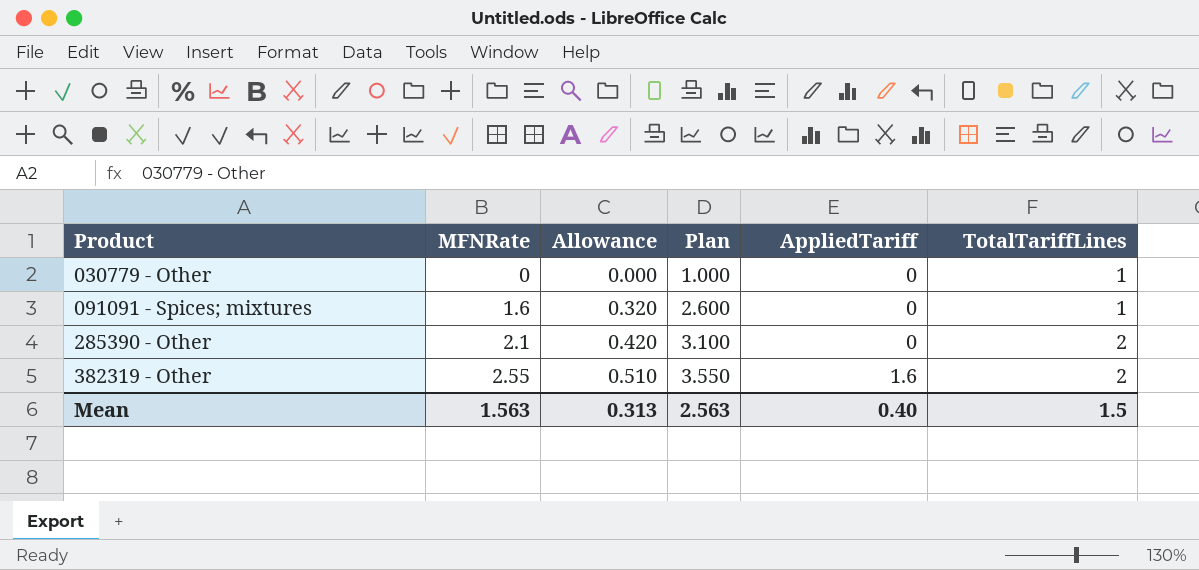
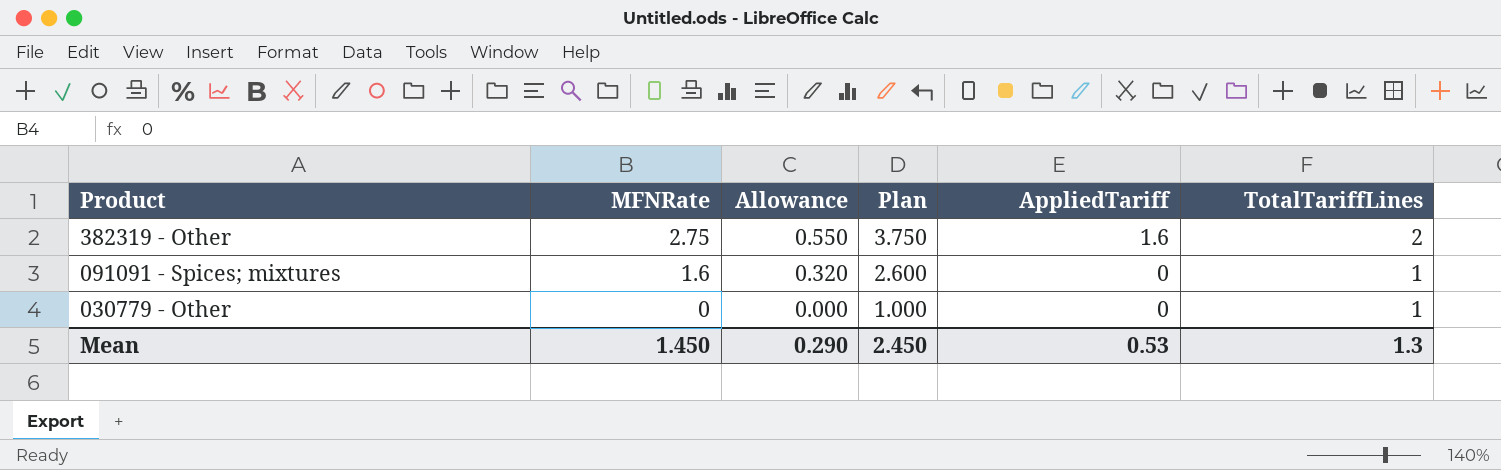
row order: Product ascending -> Product descending
row 285390 - Other: 2.1 | 0.420 | 3.100 | 0 | 2 -> none
382319 - Other | MFNRate: 2.55 -> 2.75
382319 - Other | Allowance: 0.510 -> 0.550
382319 - Other | Plan: 3.550 -> 3.750
Mean | MFNRate: 1.563 -> 1.450
Mean | Allowance: 0.313 -> 0.290
Mean | Plan: 2.563 -> 2.450
Mean | AppliedTariff: 0.40 -> 0.53
Mean | TotalTariffLines: 1.5 -> 1.3

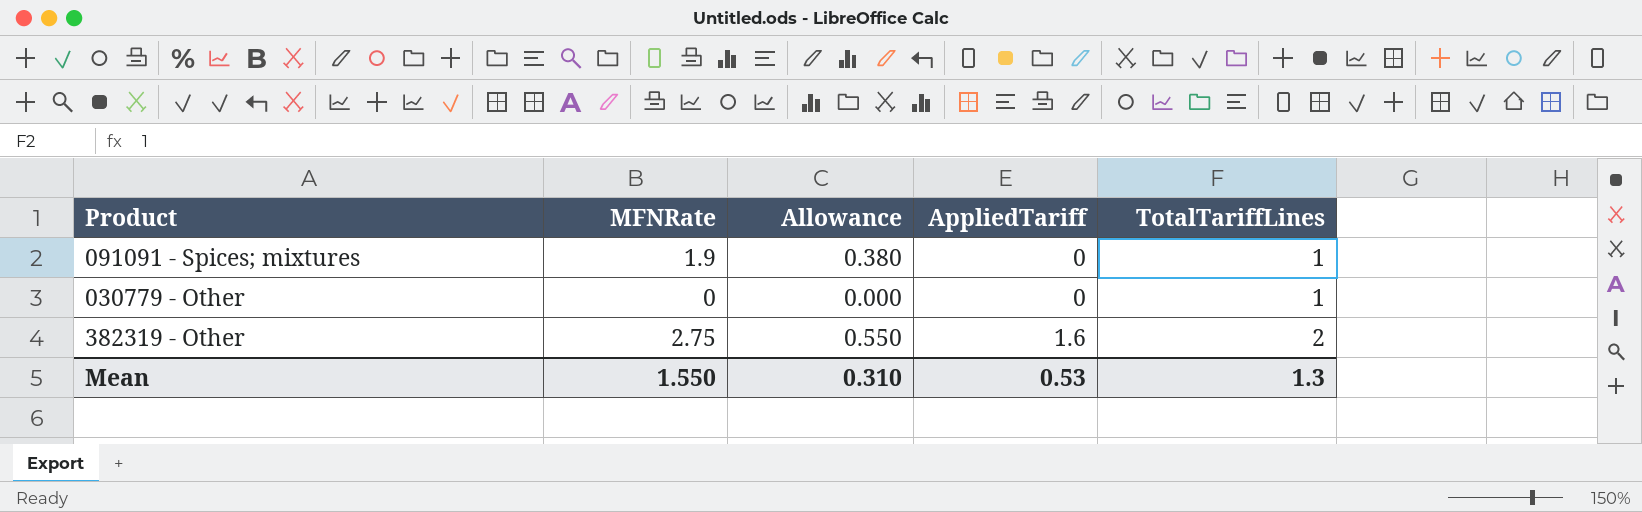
row order: Product descending -> AppliedTariff ascending
column Plan | formula: [MFNRate] + 1 -> none
091091 - Spices; mixtures | MFNRate: 1.6 -> 1.9
091091 - Spices; mixtures | Allowance: 0.320 -> 0.380
Mean | MFNRate: 1.450 -> 1.550
Mean | Allowance: 0.290 -> 0.310

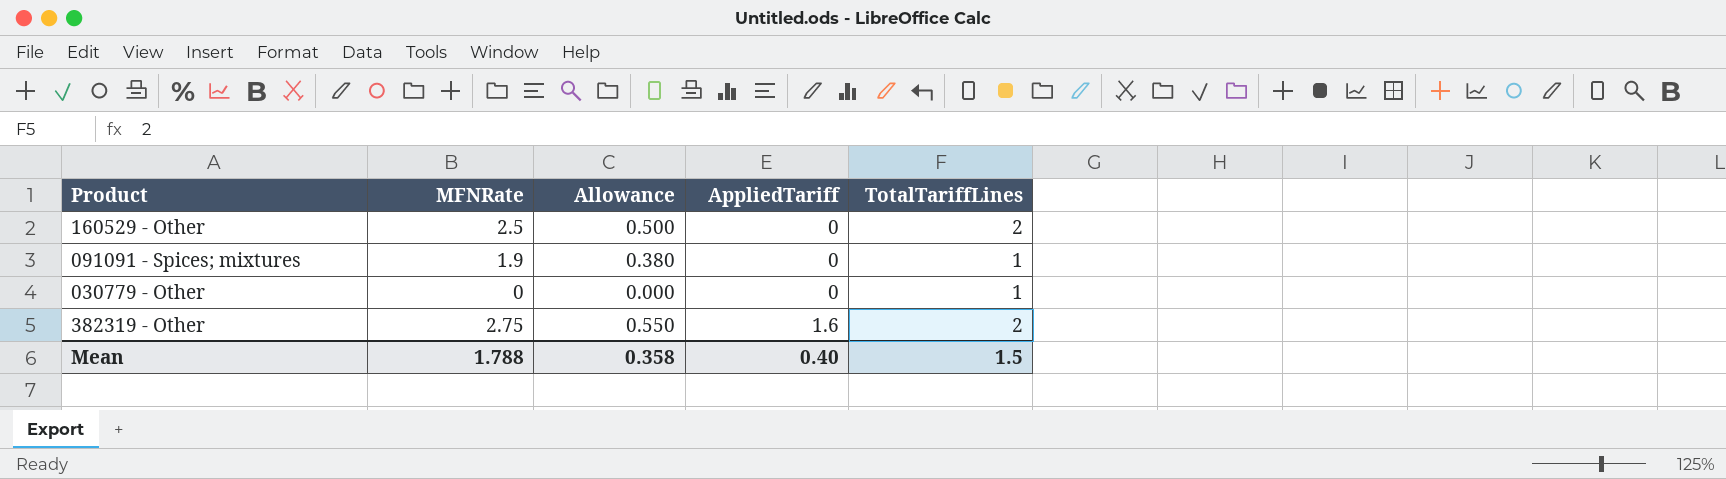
row 160529 - Other: none -> 2.5 | 0.500 | 0 | 2
Mean | MFNRate: 1.550 -> 1.788
Mean | Allowance: 0.310 -> 0.358
Mean | AppliedTariff: 0.53 -> 0.40
Mean | TotalTariffLines: 1.3 -> 1.5

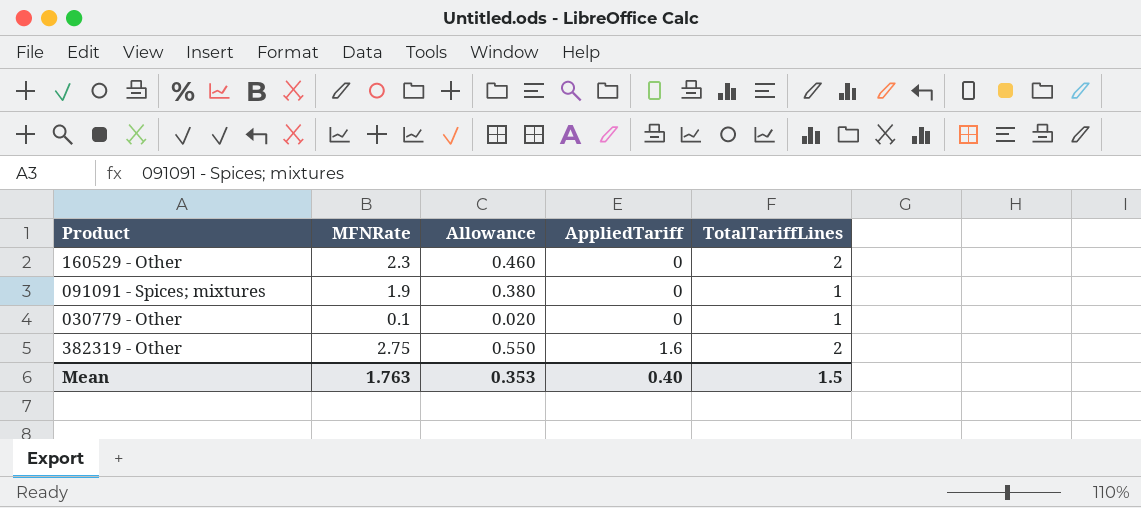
160529 - Other | MFNRate: 2.5 -> 2.3
160529 - Other | Allowance: 0.500 -> 0.460
030779 - Other | MFNRate: 0 -> 0.1
030779 - Other | Allowance: 0.000 -> 0.020
Mean | MFNRate: 1.788 -> 1.763
Mean | Allowance: 0.358 -> 0.353

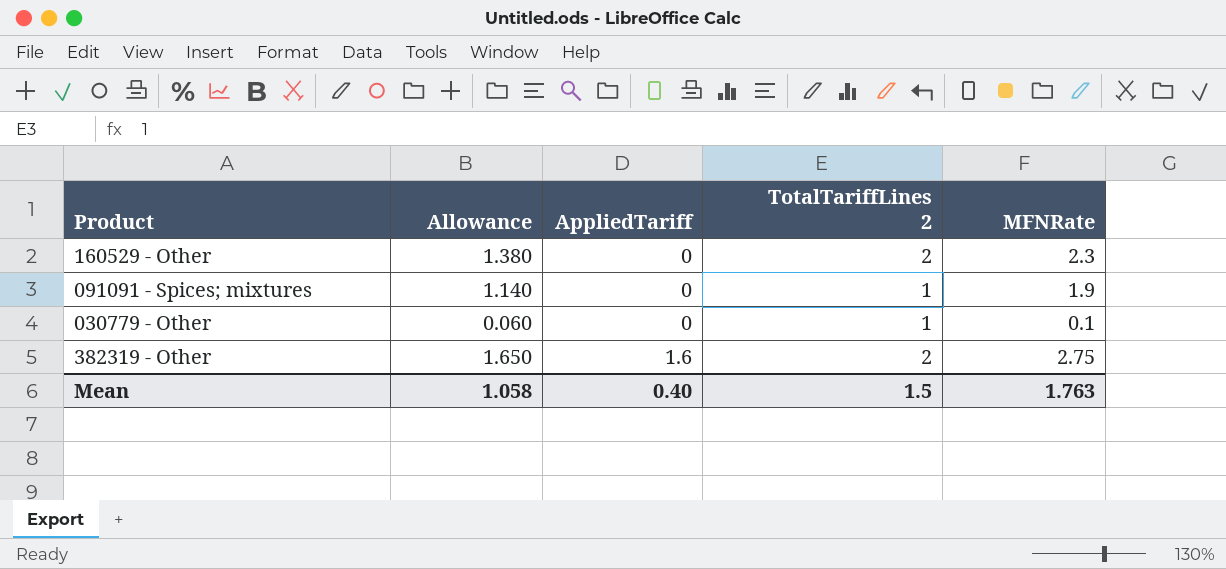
column Allowance | formula: [MFNRate] * 0.2 -> [MFNRate] * 0.6
column name: TotalTariffLines -> TotalTariffLines 2
column MFNRate | position: 2 -> 5
Mean | Allowance: 0.353 -> 1.058

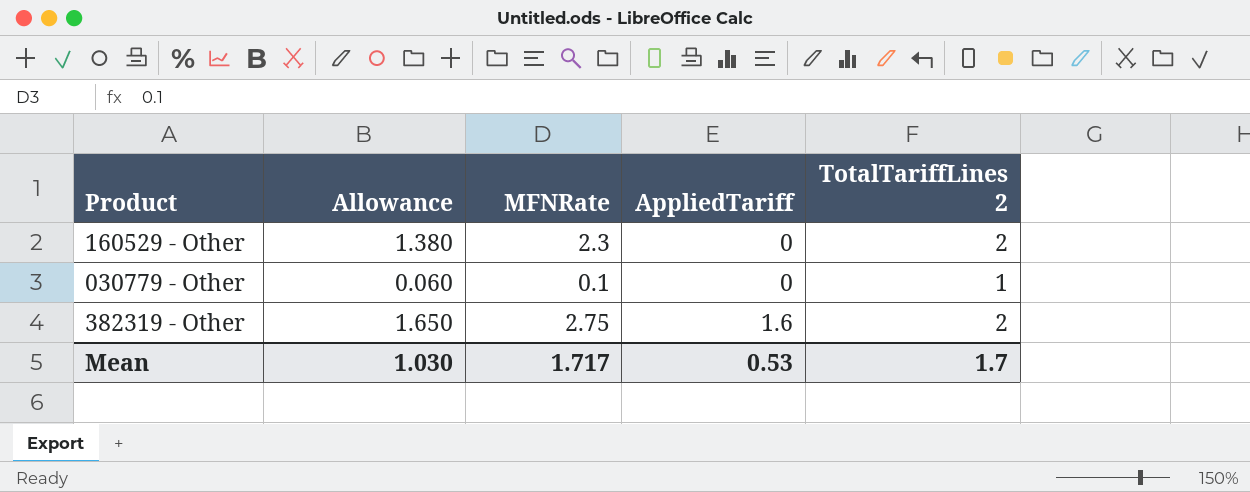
column MFNRate | position: 5 -> 3
row 091091 - Spices; mixtures: 1.140 | 0 | 1 | 1.9 -> none
Mean | Allowance: 1.058 -> 1.030
Mean | MFNRate: 1.763 -> 1.717
Mean | AppliedTariff: 0.40 -> 0.53
Mean | TotalTariffLines 2: 1.5 -> 1.7

